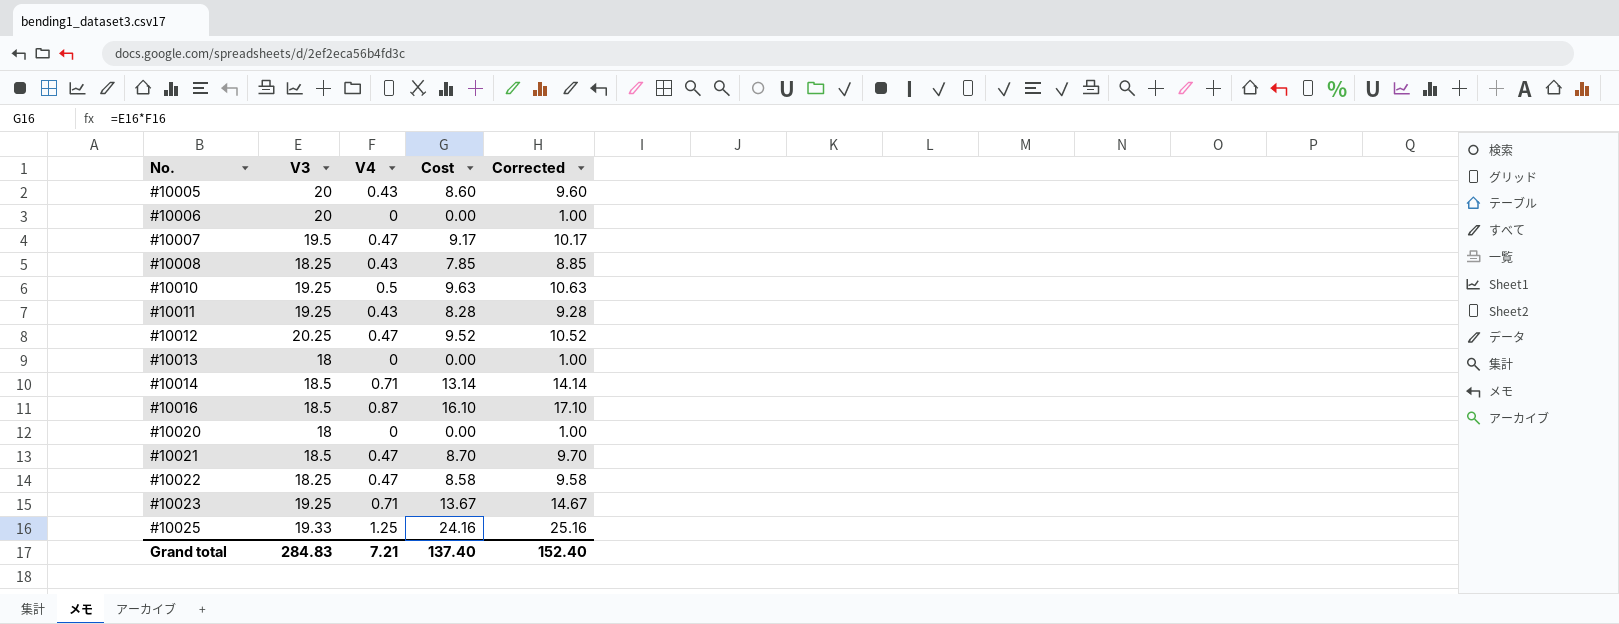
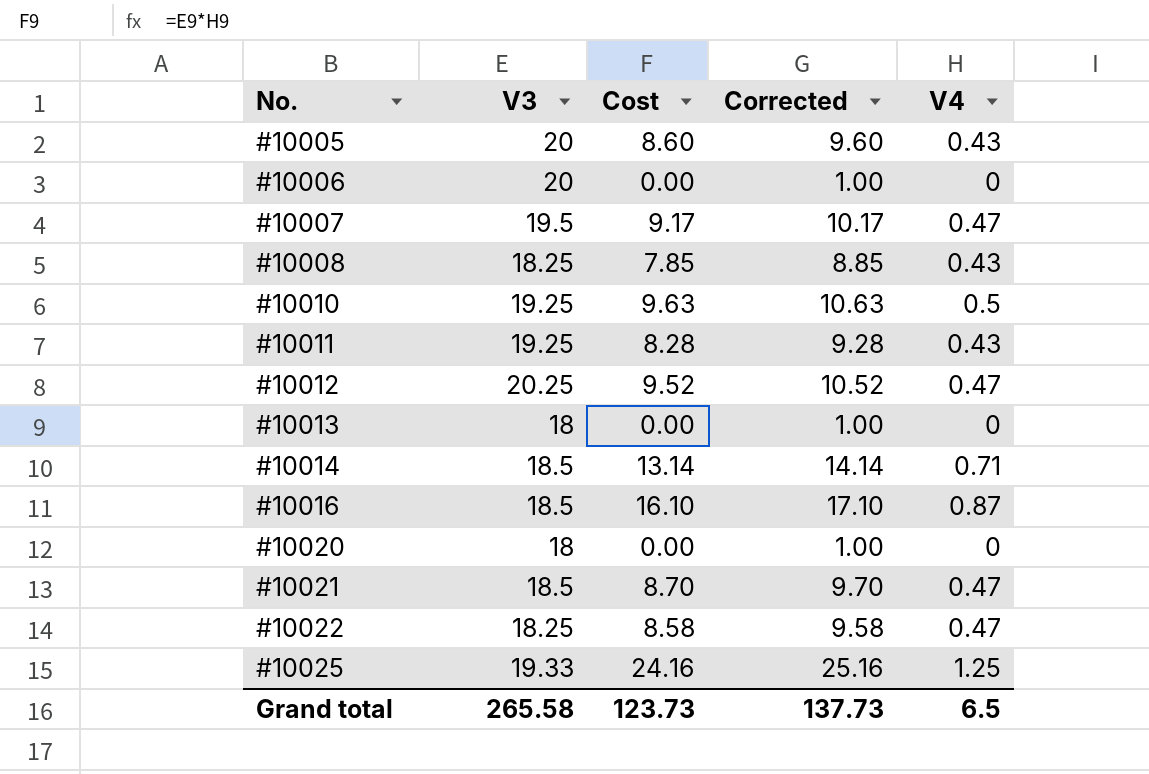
column V4 | position: 3 -> 5
row #10023: 19.25 | 0.71 | 13.67 | 14.67 -> none
Grand total | V3: 284.83 -> 265.58
Grand total | Cost: 137.40 -> 123.73
Grand total | Corrected: 152.40 -> 137.73
Grand total | V4: 7.21 -> 6.5

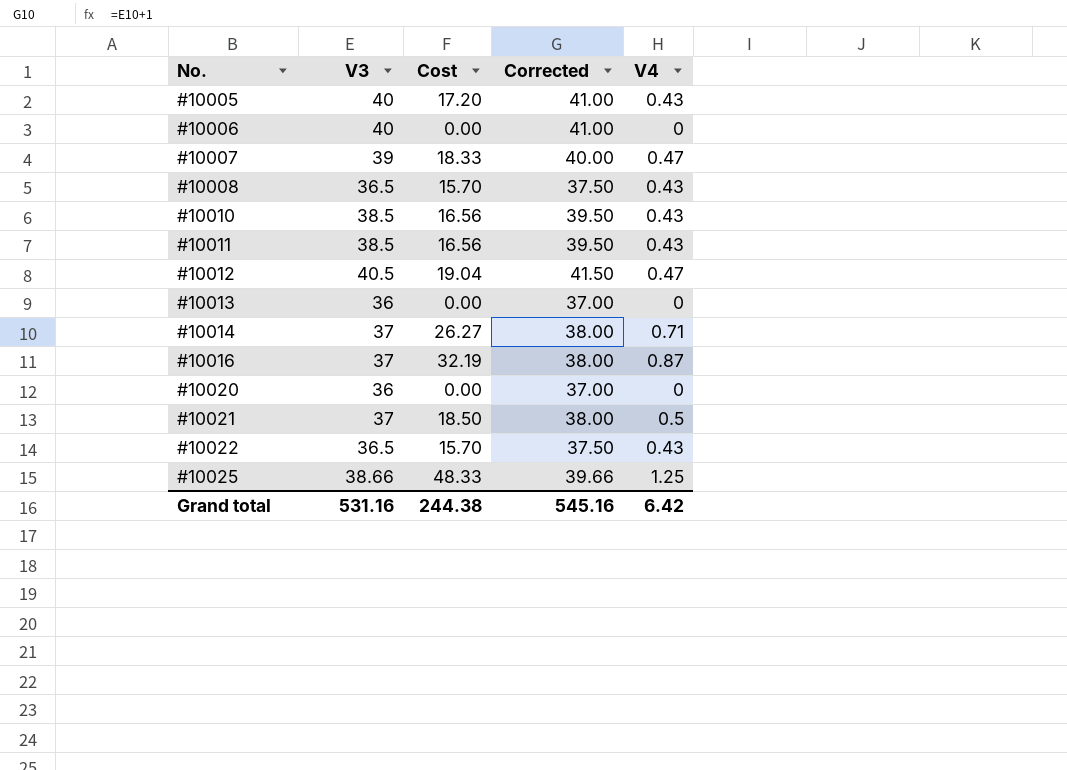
column Corrected | formula: [Cost] + 1 -> [V3] + 1
#10005 | V3: 20 -> 40
#10005 | Cost: 8.60 -> 17.20
#10006 | V3: 20 -> 40
#10007 | V3: 19.5 -> 39
#10007 | Cost: 9.17 -> 18.33
#10008 | V3: 18.25 -> 36.5
#10008 | Cost: 7.85 -> 15.70
#10010 | V3: 19.25 -> 38.5
#10010 | Cost: 9.63 -> 16.56
#10010 | V4: 0.5 -> 0.43
#10011 | V3: 19.25 -> 38.5
#10011 | Cost: 8.28 -> 16.56
#10012 | V3: 20.25 -> 40.5
#10012 | Cost: 9.52 -> 19.04
#10013 | V3: 18 -> 36
#10014 | V3: 18.5 -> 37
#10014 | Cost: 13.14 -> 26.27
#10016 | V3: 18.5 -> 37
#10016 | Cost: 16.10 -> 32.19
#10020 | V3: 18 -> 36
#10021 | V3: 18.5 -> 37
#10021 | Cost: 8.70 -> 18.50
#10021 | V4: 0.47 -> 0.5
#10022 | V3: 18.25 -> 36.5
#10022 | Cost: 8.58 -> 15.70
#10022 | V4: 0.47 -> 0.43
#10025 | V3: 19.33 -> 38.66
#10025 | Cost: 24.16 -> 48.33
Grand total | V3: 265.58 -> 531.16
Grand total | Cost: 123.73 -> 244.38
Grand total | Corrected: 137.73 -> 545.16
Grand total | V4: 6.5 -> 6.42

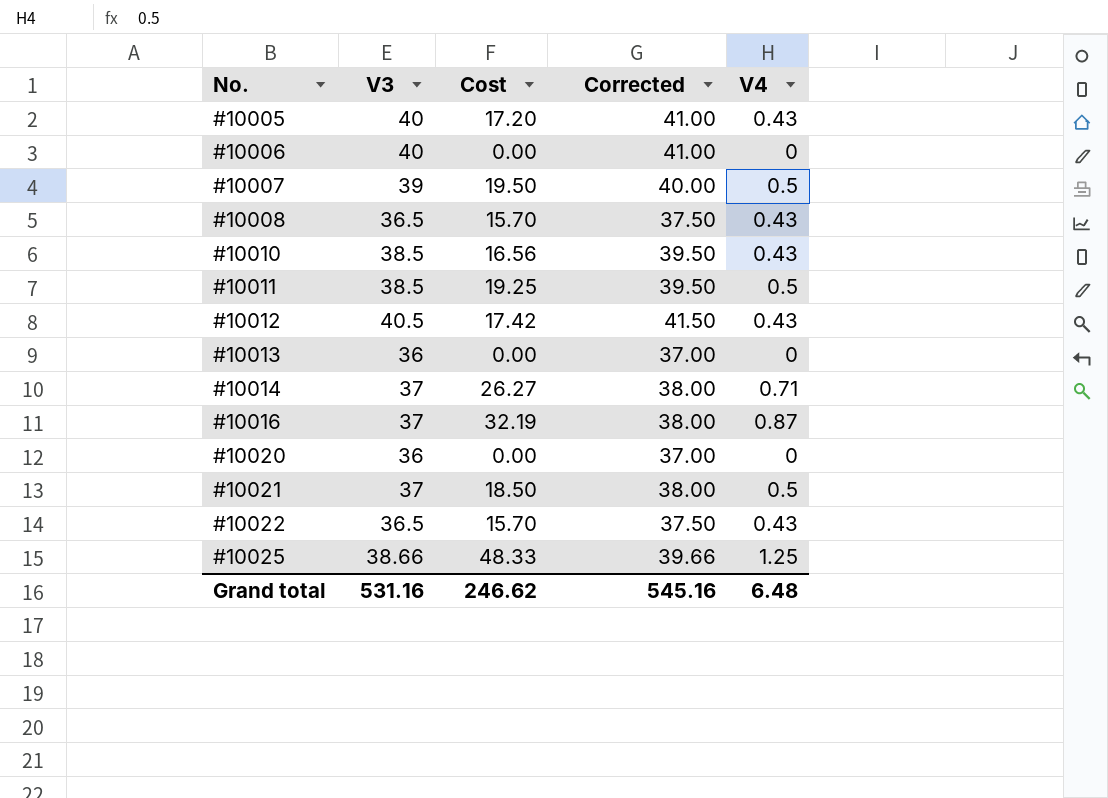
#10007 | Cost: 18.33 -> 19.50
#10007 | V4: 0.47 -> 0.5
#10011 | Cost: 16.56 -> 19.25
#10011 | V4: 0.43 -> 0.5
#10012 | Cost: 19.04 -> 17.42
#10012 | V4: 0.47 -> 0.43
Grand total | Cost: 244.38 -> 246.62
Grand total | V4: 6.42 -> 6.48

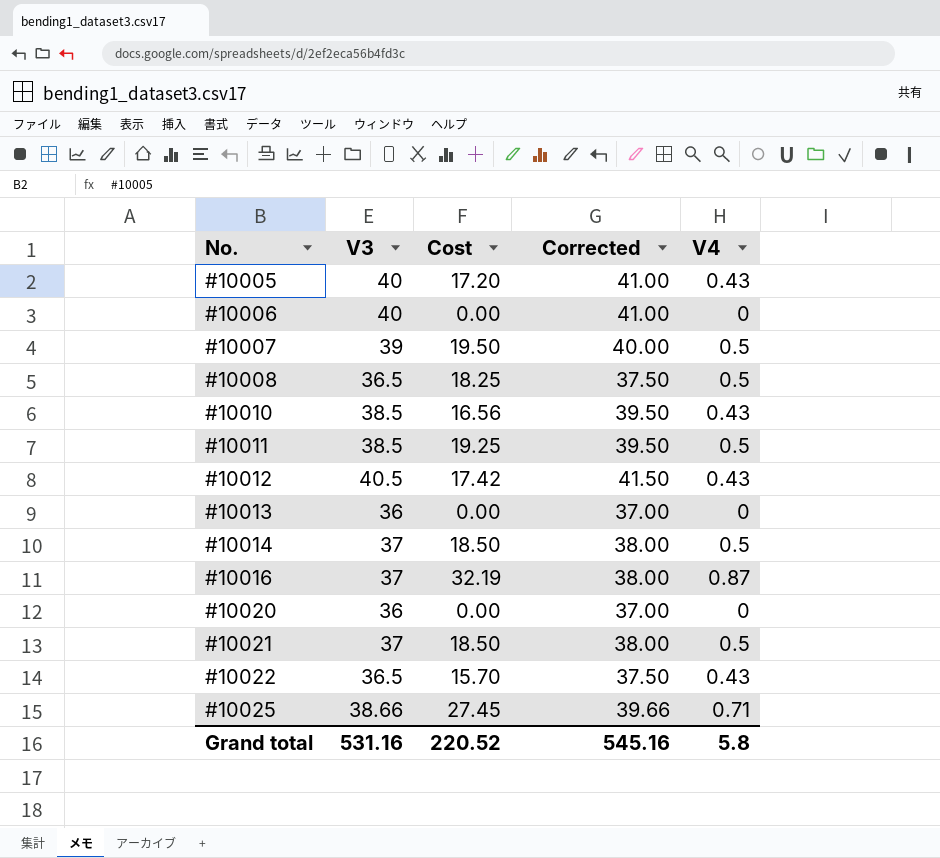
#10008 | Cost: 15.70 -> 18.25
#10008 | V4: 0.43 -> 0.5
#10014 | Cost: 26.27 -> 18.50
#10014 | V4: 0.71 -> 0.5
#10025 | Cost: 48.33 -> 27.45
#10025 | V4: 1.25 -> 0.71
Grand total | Cost: 246.62 -> 220.52
Grand total | V4: 6.48 -> 5.8

